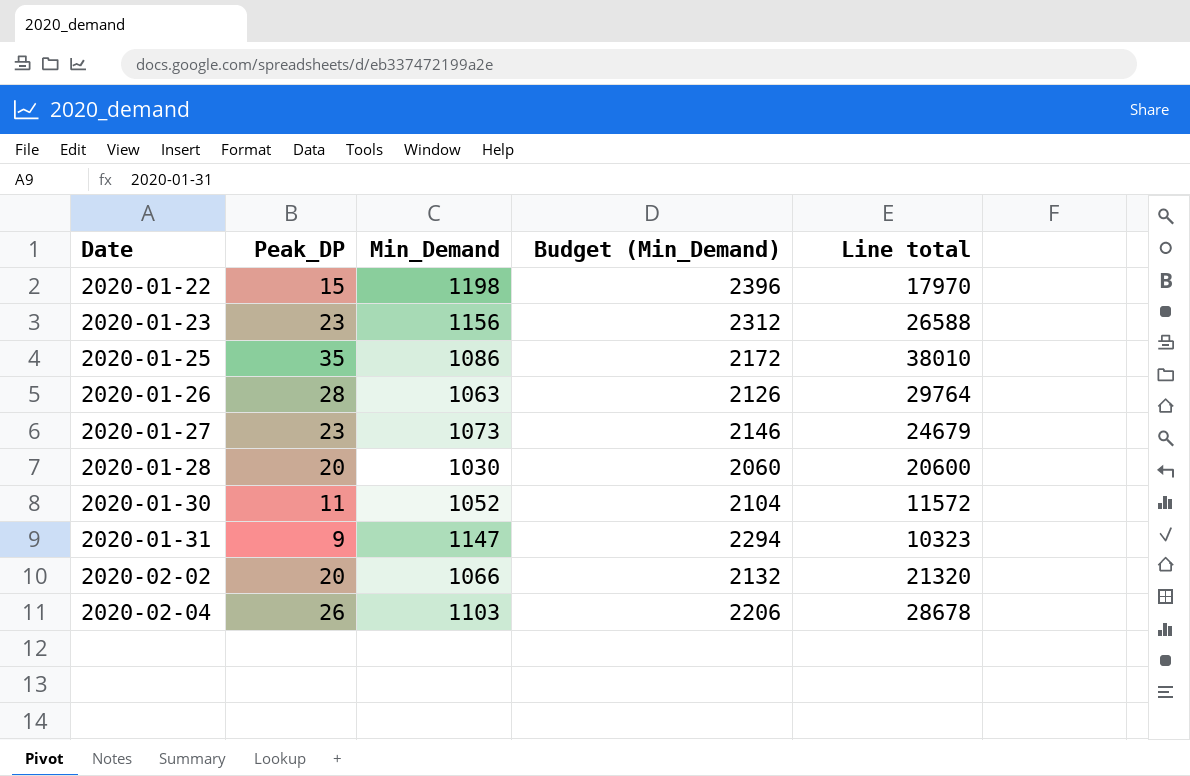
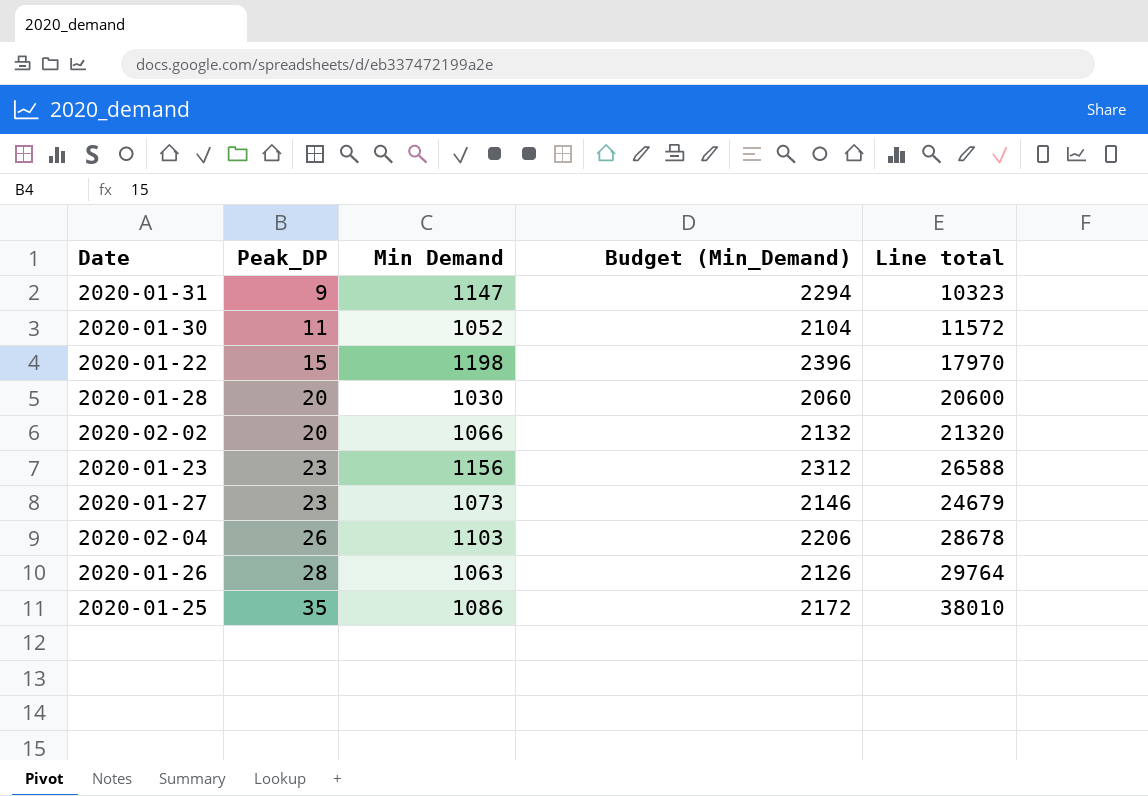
row order: Date ascending -> Peak_DP ascending
column name: Min_Demand -> Min Demand

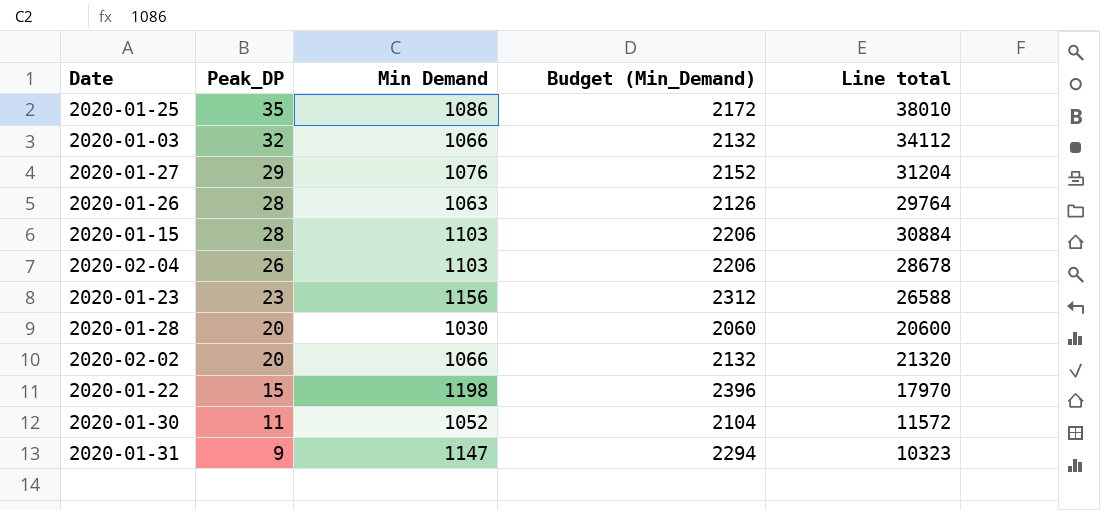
row order: Peak_DP ascending -> Peak_DP descending
row 2020-01-03: none -> 32 | 1066 | 2132 | 34112
2020-01-27 | Peak_DP: 23 -> 29
2020-01-27 | Min Demand: 1073 -> 1076
2020-01-27 | Budget (Min_Demand): 2146 -> 2152
2020-01-27 | Line total: 24679 -> 31204
row 2020-01-15: none -> 28 | 1103 | 2206 | 30884

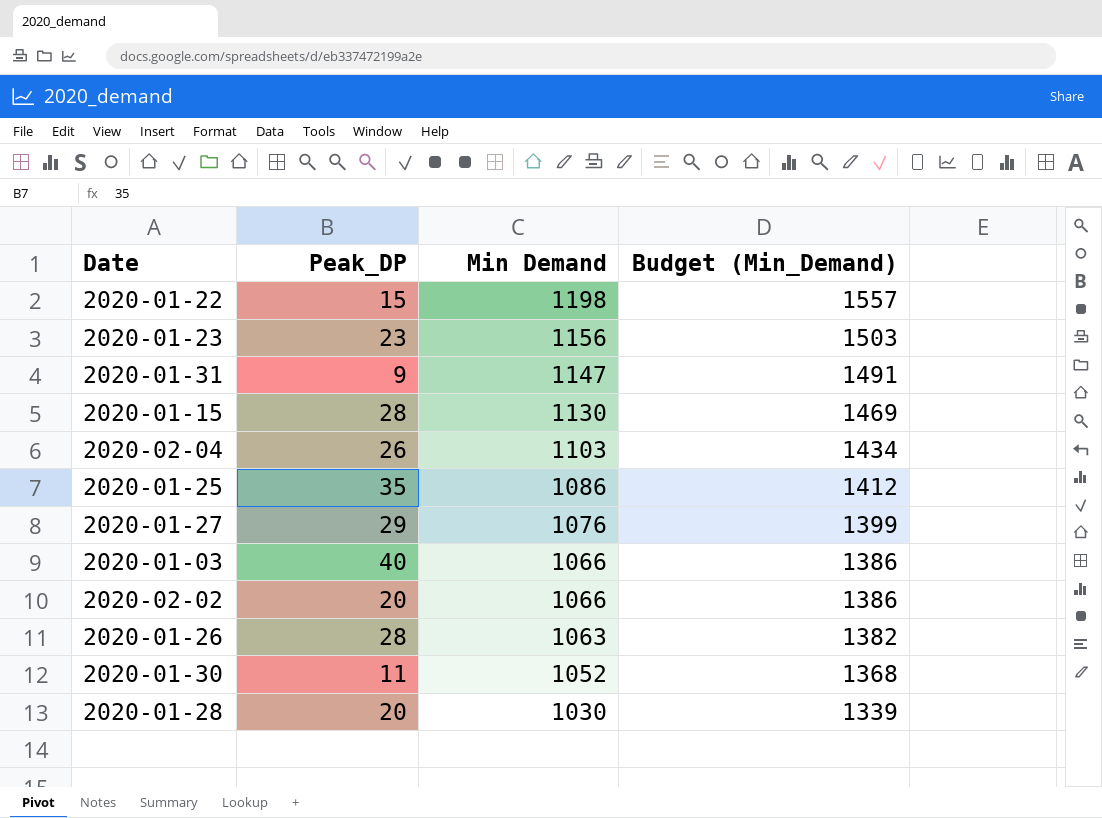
row order: Peak_DP descending -> Min Demand descending
column Line total | formula: [Peak_DP] * [Min Demand] -> none
column Budget (Min_Demand) | formula: [Min Demand] * 2 -> [Min Demand] * 1.3
2020-01-15 | Min Demand: 1103 -> 1130
2020-01-03 | Peak_DP: 32 -> 40

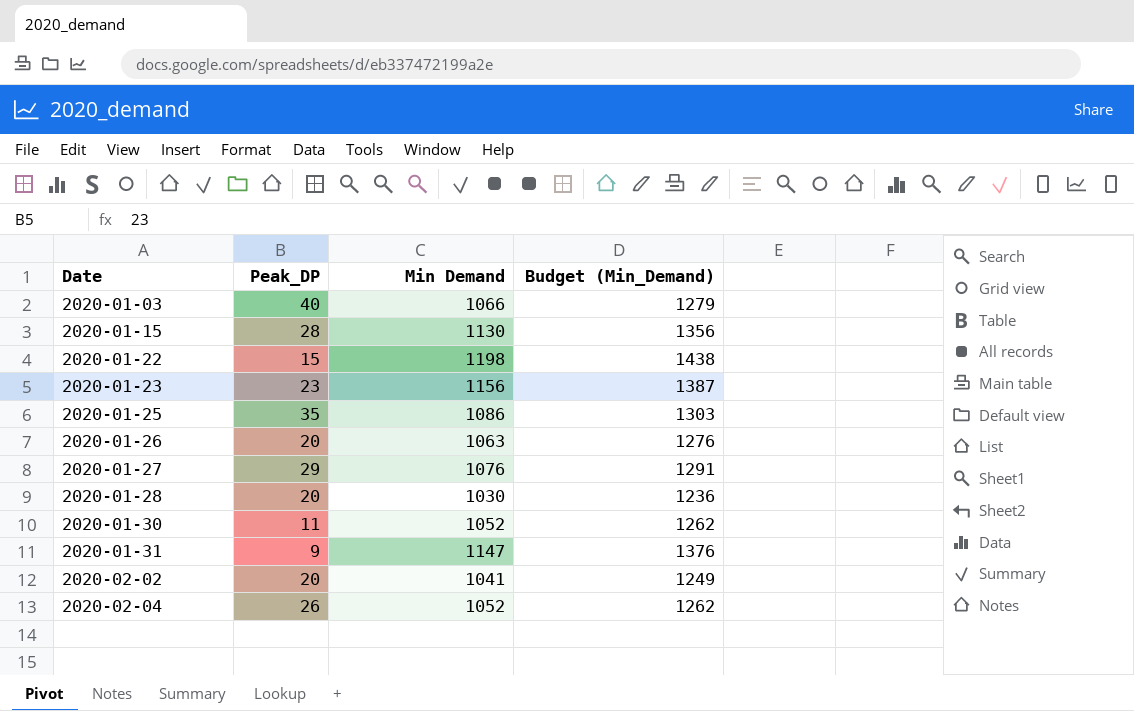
row order: Min Demand descending -> Date ascending
column Budget (Min_Demand) | formula: [Min Demand] * 1.3 -> [Min Demand] * 1.2
2020-01-26 | Peak_DP: 28 -> 20
2020-02-02 | Min Demand: 1066 -> 1041
2020-02-04 | Min Demand: 1103 -> 1052

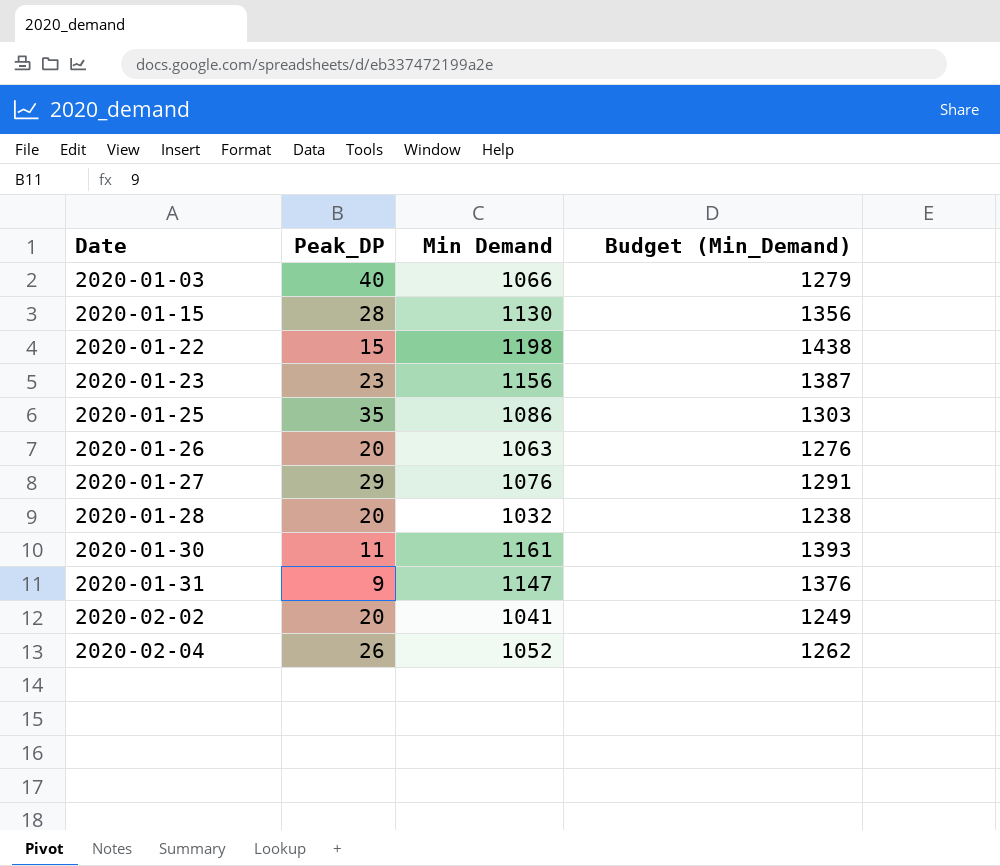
2020-01-28 | Min Demand: 1030 -> 1032
2020-01-28 | Budget (Min_Demand): 1236 -> 1238
2020-01-30 | Min Demand: 1052 -> 1161
2020-01-30 | Budget (Min_Demand): 1262 -> 1393

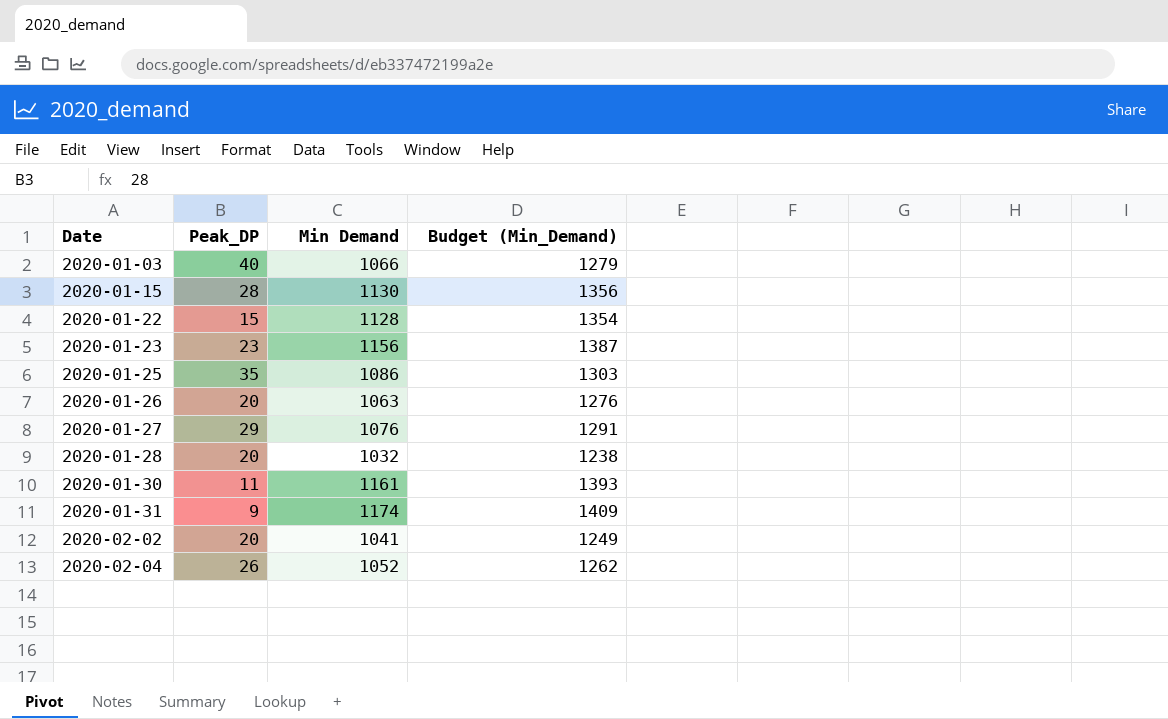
2020-01-22 | Min Demand: 1198 -> 1128
2020-01-22 | Budget (Min_Demand): 1438 -> 1354
2020-01-31 | Min Demand: 1147 -> 1174
2020-01-31 | Budget (Min_Demand): 1376 -> 1409

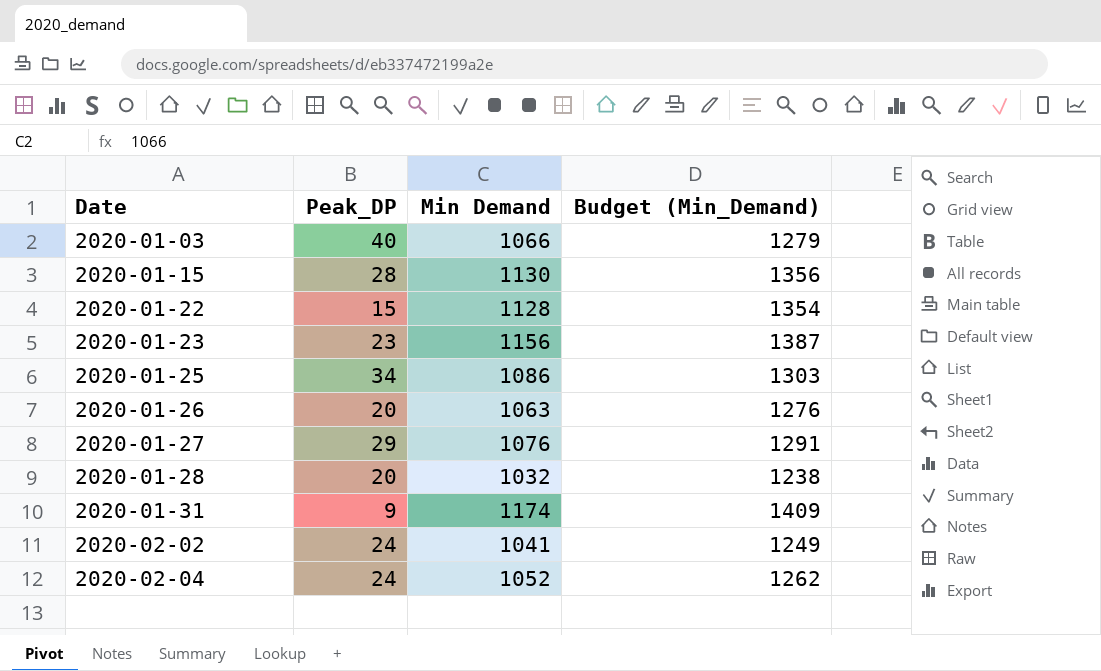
row 2020-01-30: 11 | 1161 | 1393 -> none
2020-01-25 | Peak_DP: 35 -> 34
2020-02-02 | Peak_DP: 20 -> 24
2020-02-04 | Peak_DP: 26 -> 24

